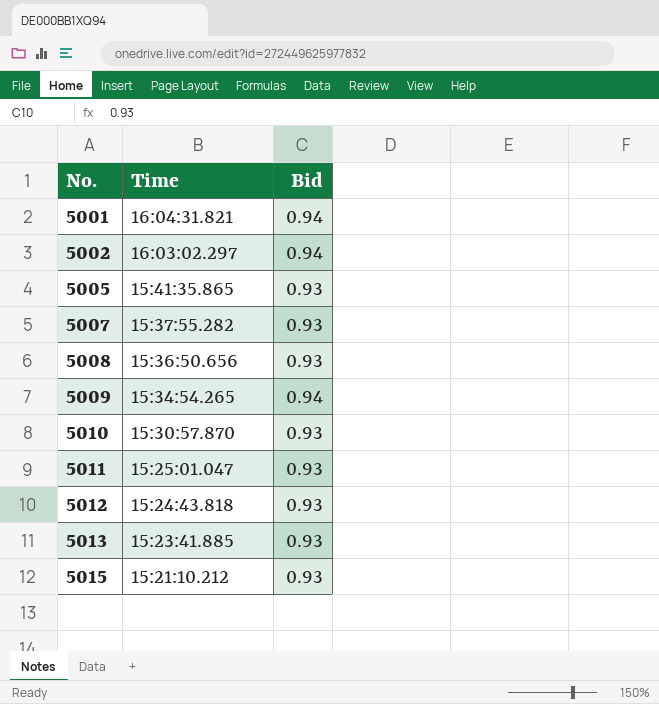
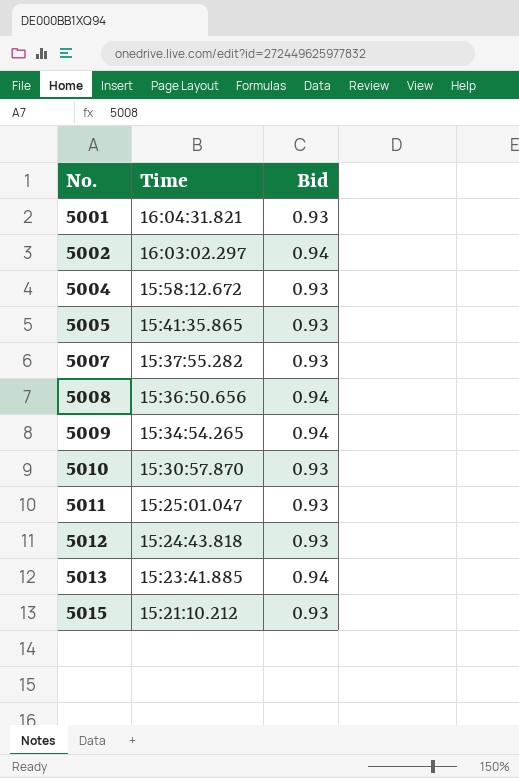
5001 | Bid: 0.94 -> 0.93
row 5004: none -> 15:58:12.672 | 0.93
5008 | Bid: 0.93 -> 0.94
5013 | Bid: 0.93 -> 0.94

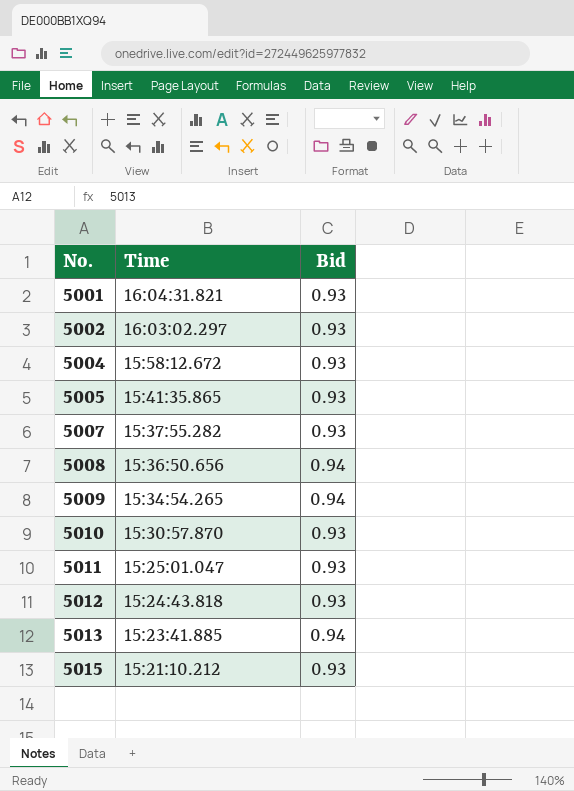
5002 | Bid: 0.94 -> 0.93

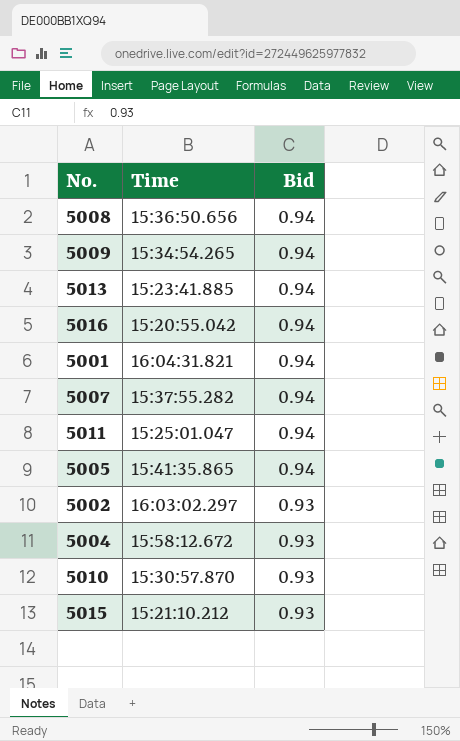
row order: No. ascending -> Bid descending
row 5012: 15:24:43.818 | 0.93 -> none
row 5016: none -> 15:20:55.042 | 0.94
5001 | Bid: 0.93 -> 0.94
5007 | Bid: 0.93 -> 0.94
5011 | Bid: 0.93 -> 0.94
5005 | Bid: 0.93 -> 0.94

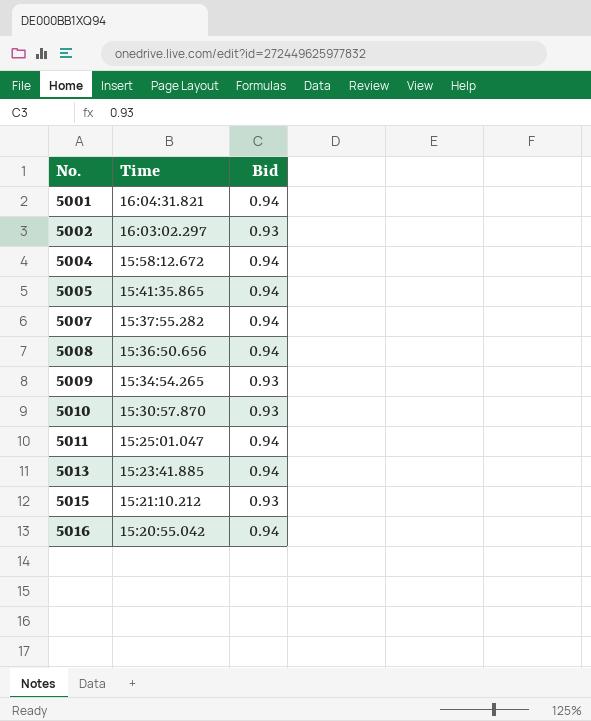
row order: Bid descending -> No. ascending
5004 | Bid: 0.93 -> 0.94
5009 | Bid: 0.94 -> 0.93

